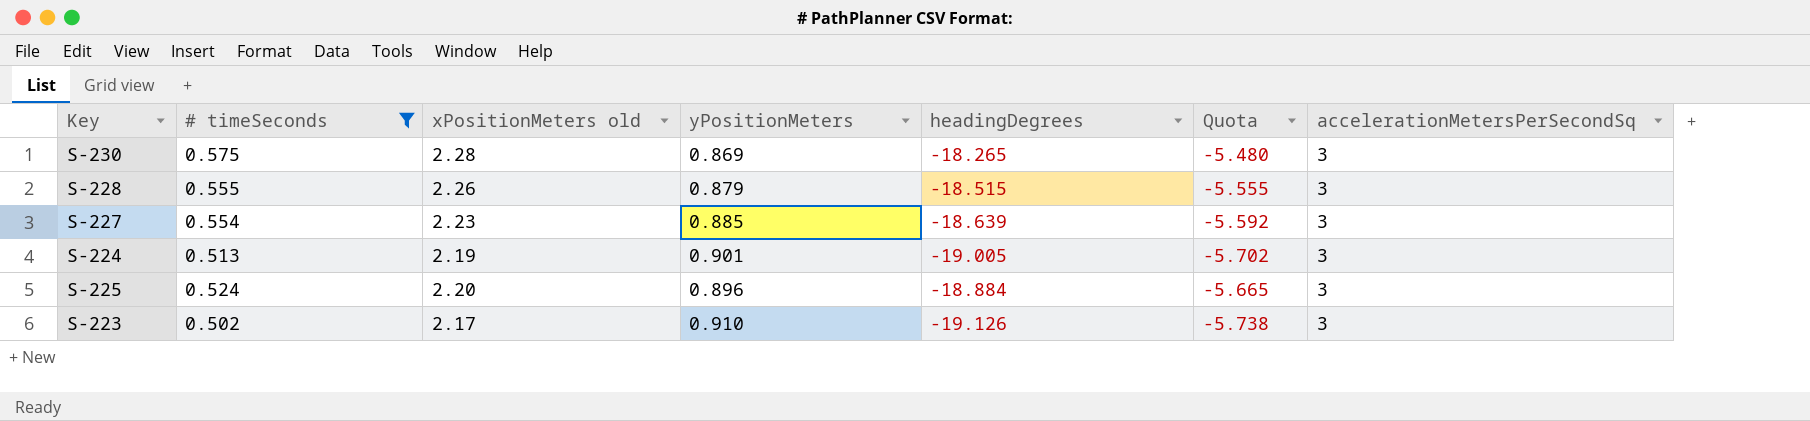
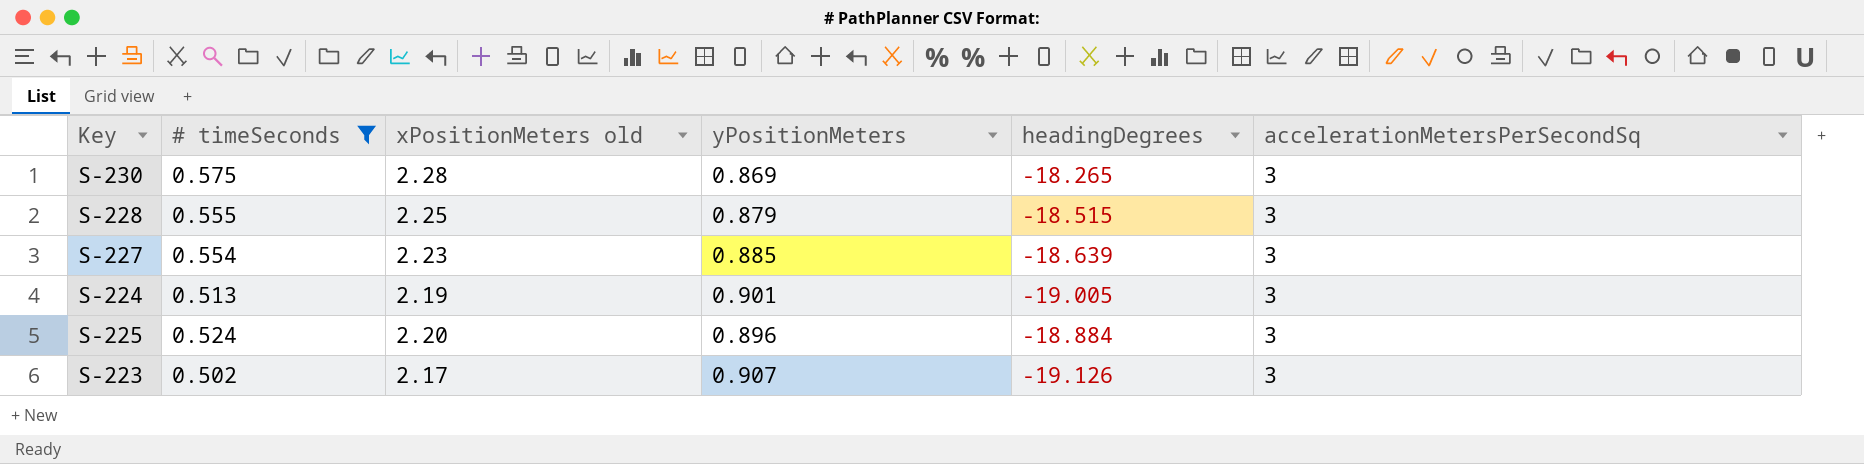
column Quota | formula: [headingDegrees] * 0.3 -> none
S-228 | xPositionMeters old: 2.26 -> 2.25
S-223 | yPositionMeters: 0.910 -> 0.907

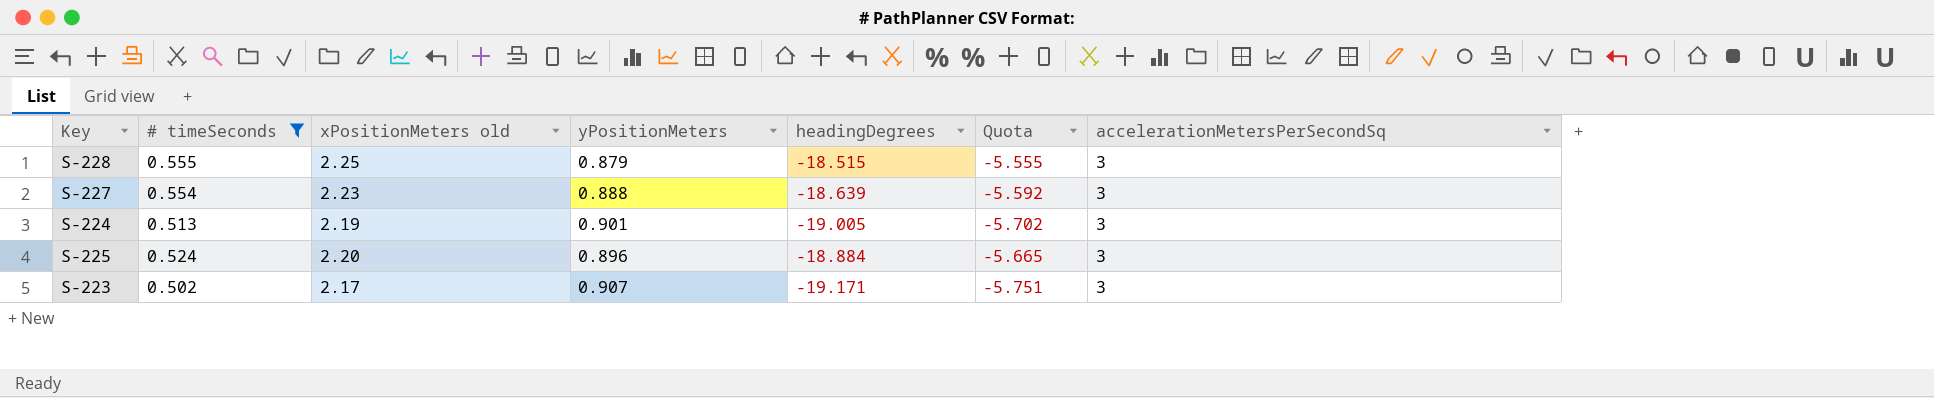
column Quota | formula: none -> [headingDegrees] * 0.3
row S-230: 0.575 | 2.28 | 0.869 | -18.265 | 3 -> none
S-227 | yPositionMeters: 0.885 -> 0.888
S-223 | headingDegrees: -19.126 -> -19.171

